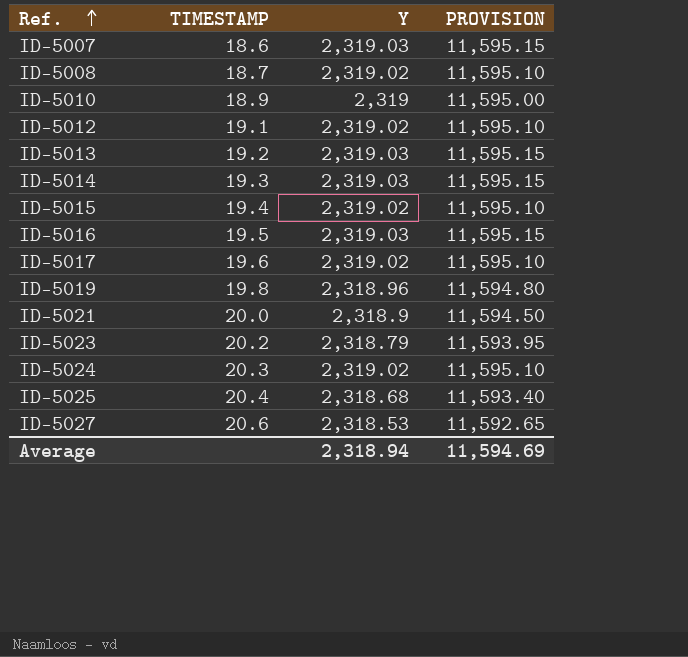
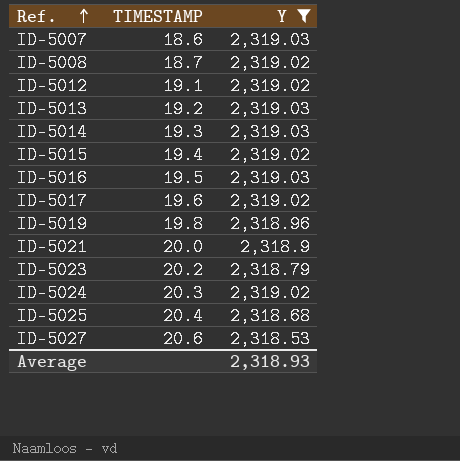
filter: none -> Y != 2,319
column PROVISION | formula: [Y] * 5 -> none
Average | Y: 2,318.94 -> 2,318.93

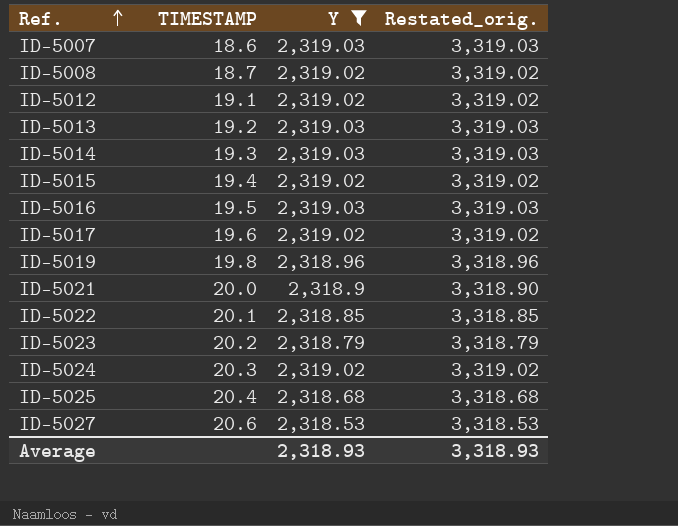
column Restated_orig. | formula: none -> [Y] + 1000
row ID-5022: none -> 20.1 | 2,318.85 | 3,318.85

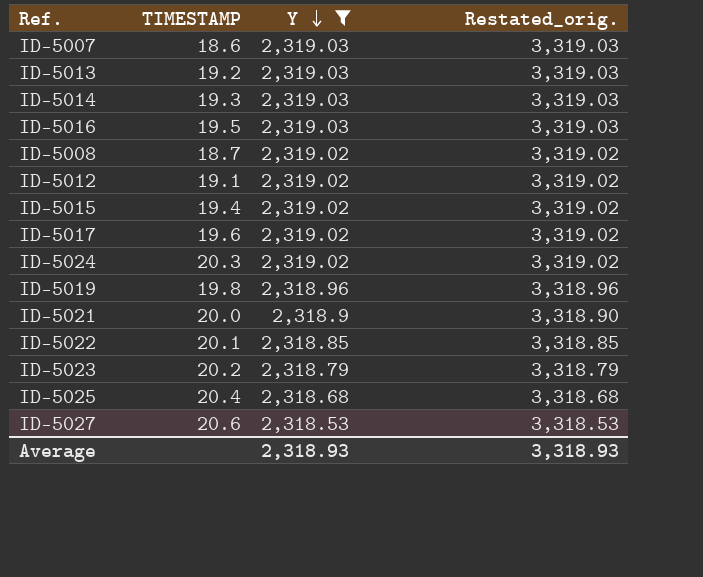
row order: Ref. ascending -> Y descending

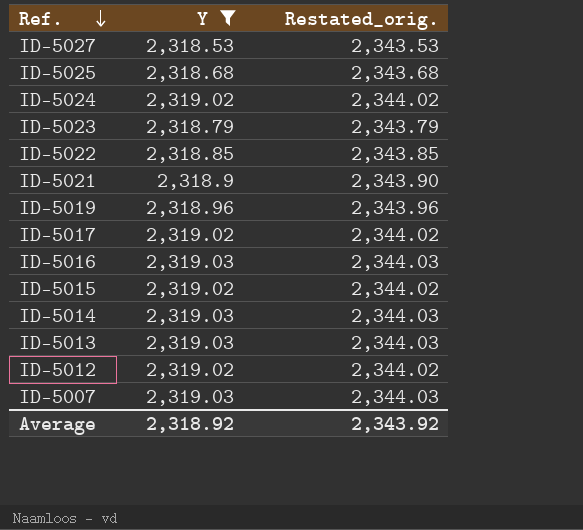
row order: Y descending -> Ref. descending
column TIMESTAMP | position: 2 -> none
column Restated_orig. | formula: [Y] + 1000 -> [Y] + 25
row ID-5008: 18.7 | 2,319.02 | 3,319.02 -> none
Average | Y: 2,318.93 -> 2,318.92
Average | Restated_orig.: 3,318.93 -> 2,343.92

